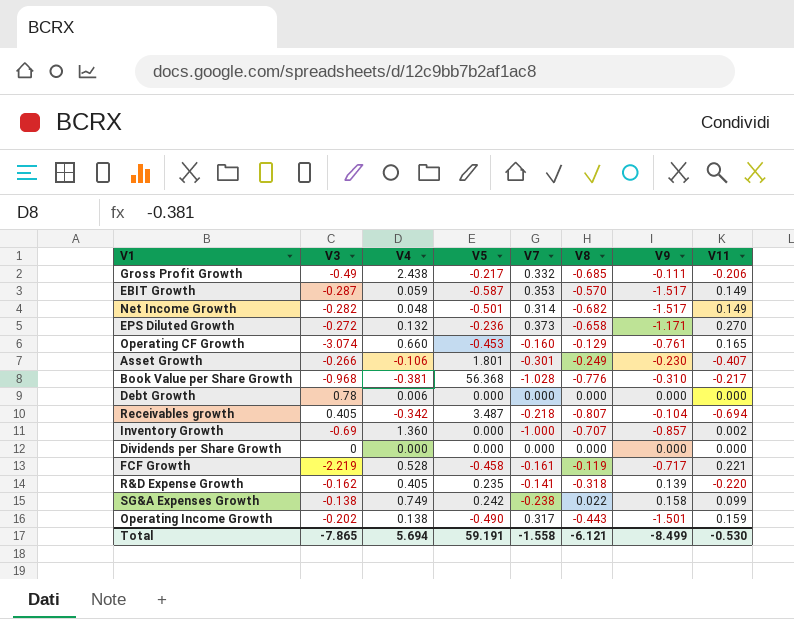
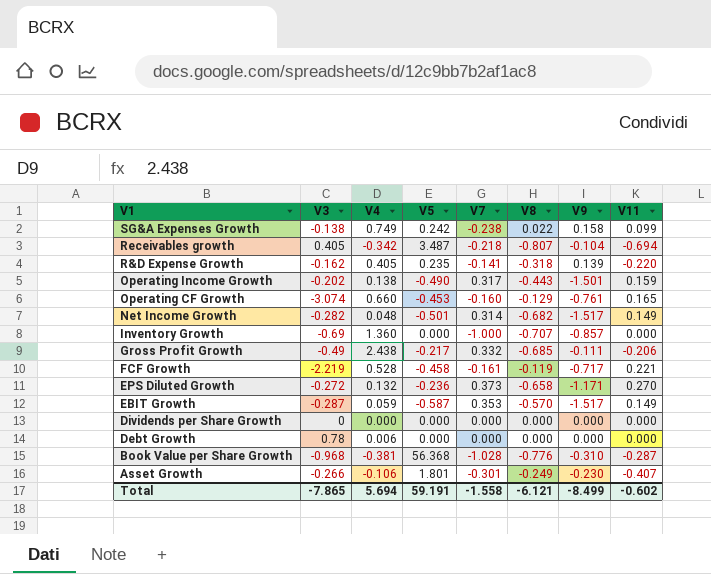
row order: none -> V1 descending
Inventory Growth | V11: 0.002 -> 0.000
Book Value per Share Growth | V11: -0.217 -> -0.287
Total | V11: -0.530 -> -0.602

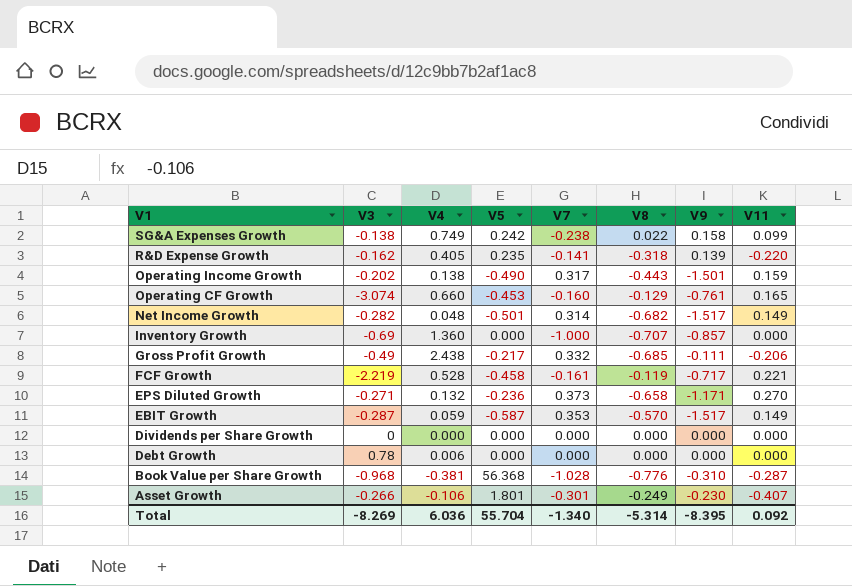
row Receivables growth: 0.405 | -0.342 | 3.487 | -0.218 | -0.807 | -0.104 | -0.694 -> none
EPS Diluted Growth | V3: -0.272 -> -0.271
Total | V3: -7.865 -> -8.269
Total | V4: 5.694 -> 6.036
Total | V5: 59.191 -> 55.704
Total | V7: -1.558 -> -1.340
Total | V8: -6.121 -> -5.314
Total | V9: -8.499 -> -8.395
Total | V11: -0.602 -> 0.092

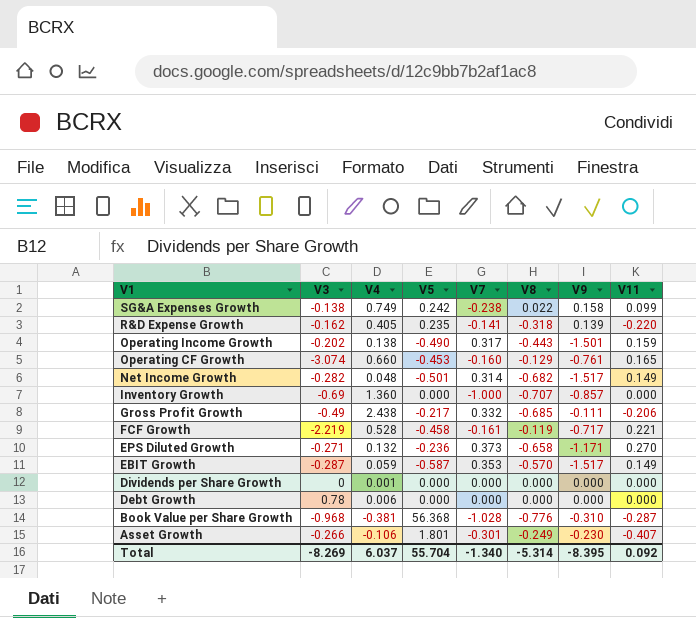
Dividends per Share Growth | V4: 0.000 -> 0.001
Total | V4: 6.036 -> 6.037

